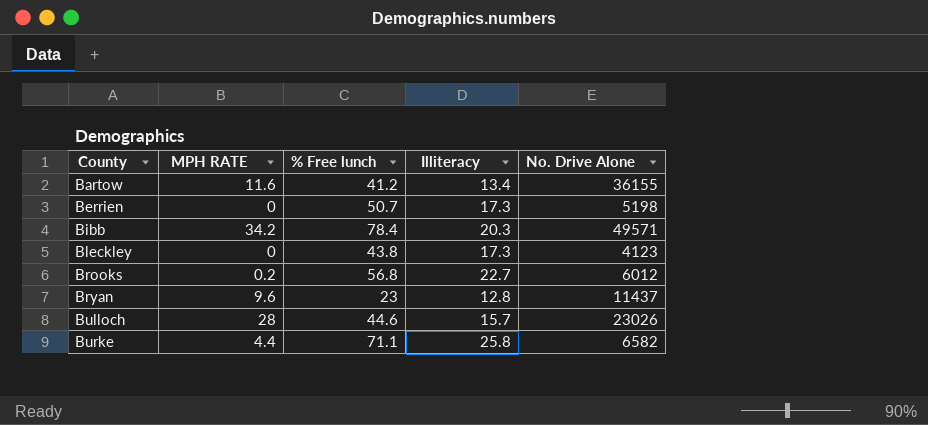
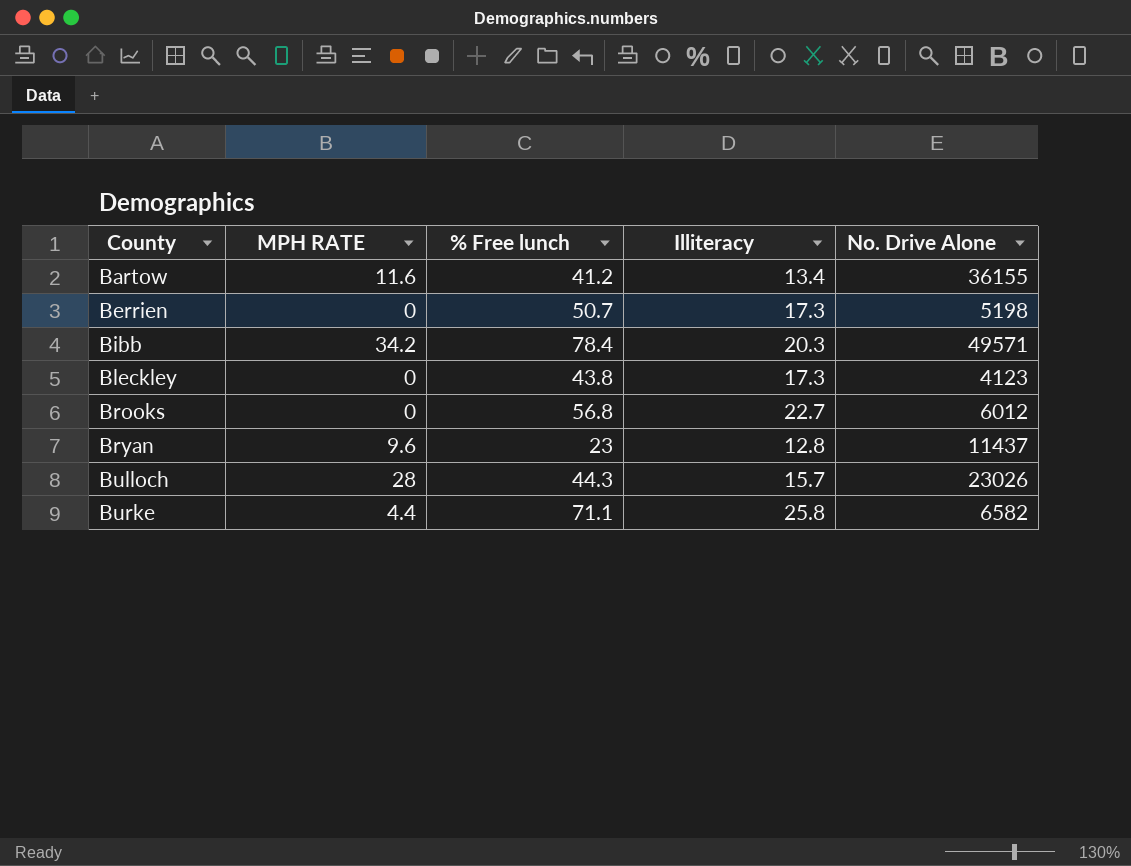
Brooks | MPH RATE: 0.2 -> 0
Bulloch | % Free lunch: 44.6 -> 44.3

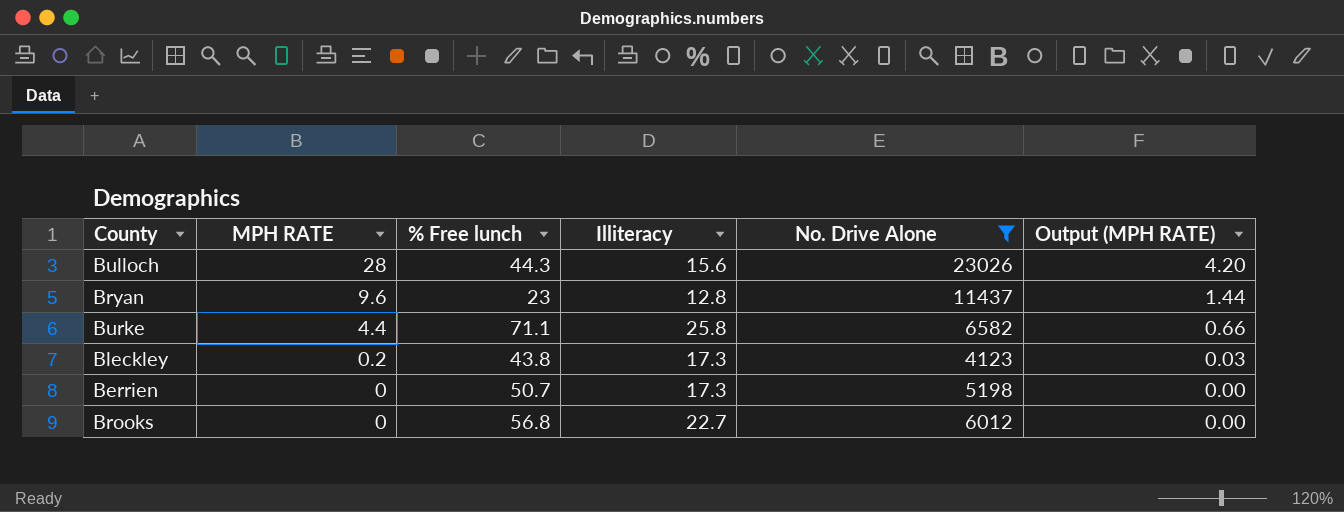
filter: none -> No. Drive Alone <= 23026
row order: County ascending -> MPH RATE descending
column Output (MPH RATE) | formula: none -> [MPH RATE] * 0.15
Bulloch | Illiteracy: 15.7 -> 15.6
Bleckley | MPH RATE: 0 -> 0.2

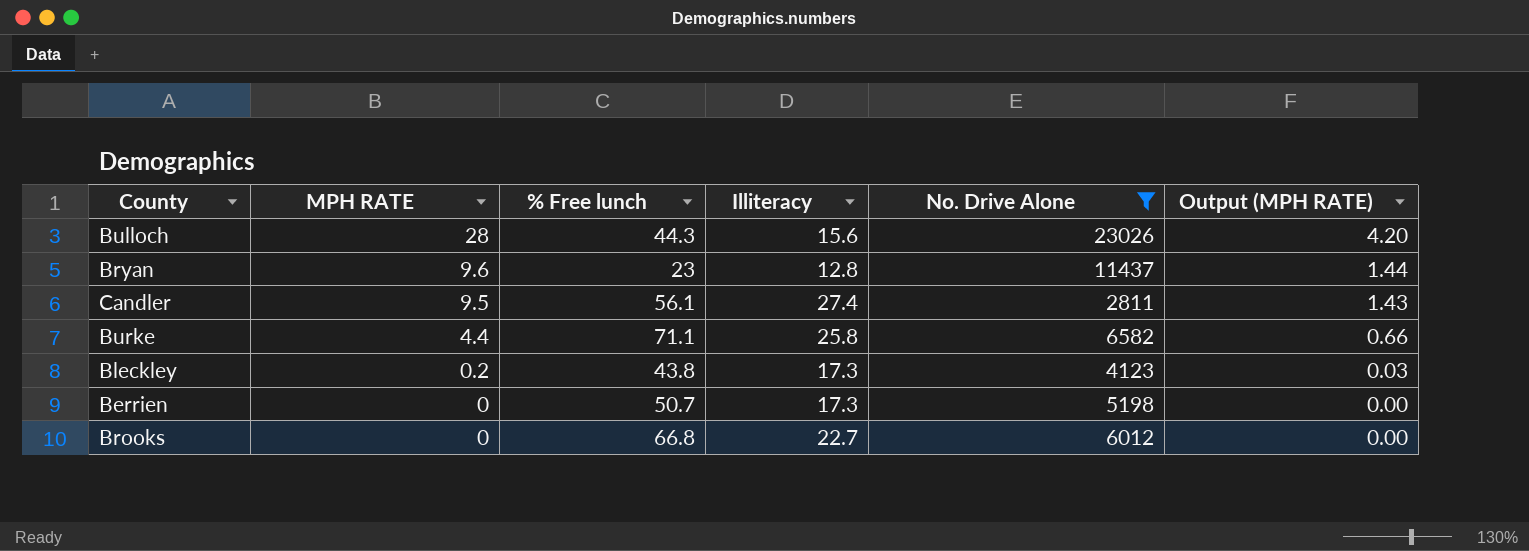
row Candler: none -> 9.5 | 56.1 | 27.4 | 2811 | 1.43
Brooks | % Free lunch: 56.8 -> 66.8

